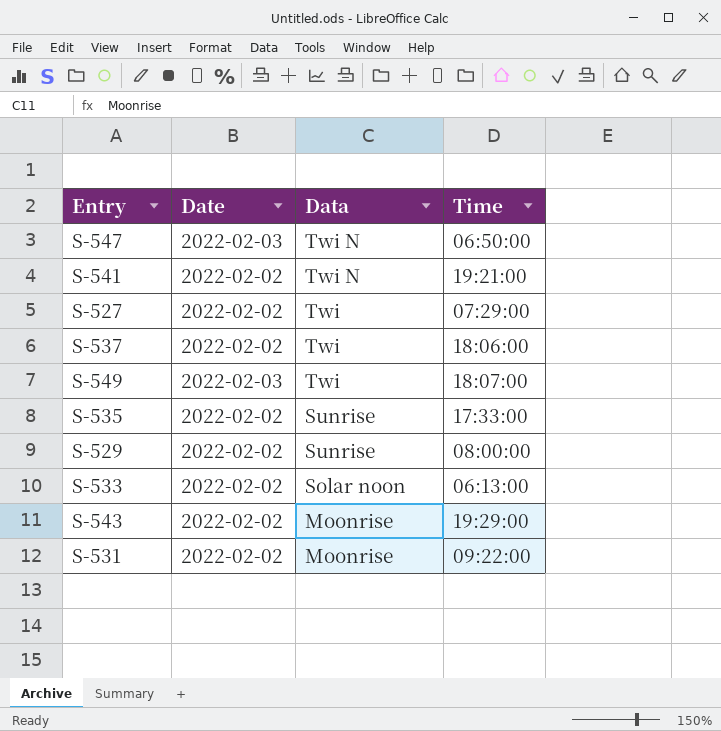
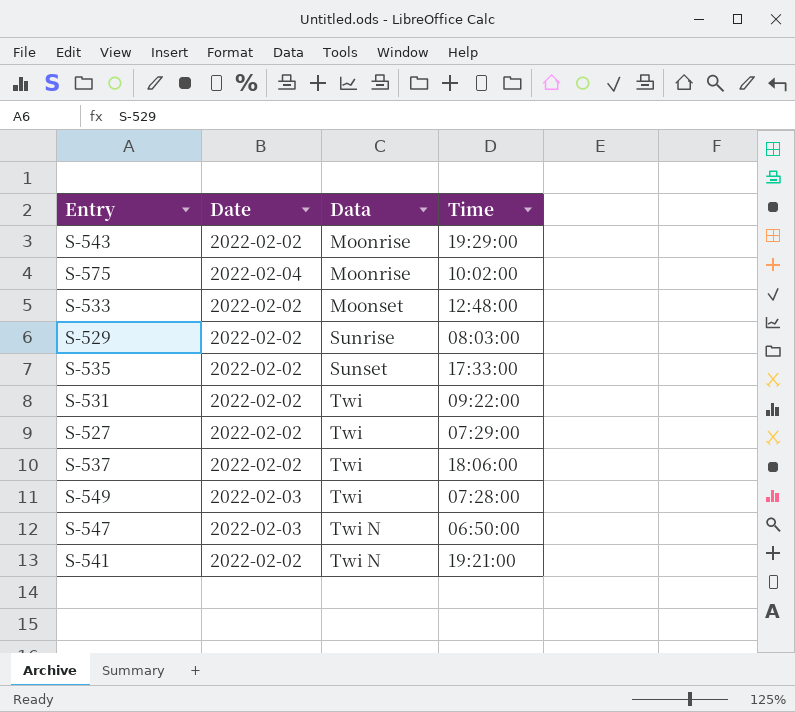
row order: Data descending -> Data ascending
row S-575: none -> 2022-02-04 | Moonrise | 10:02:00
S-533 | Data: Solar noon -> Moonset
S-533 | Time: 06:13:00 -> 12:48:00
S-529 | Time: 08:00:00 -> 08:03:00
S-535 | Data: Sunrise -> Sunset
S-531 | Data: Moonrise -> Twi
S-549 | Time: 18:07:00 -> 07:28:00

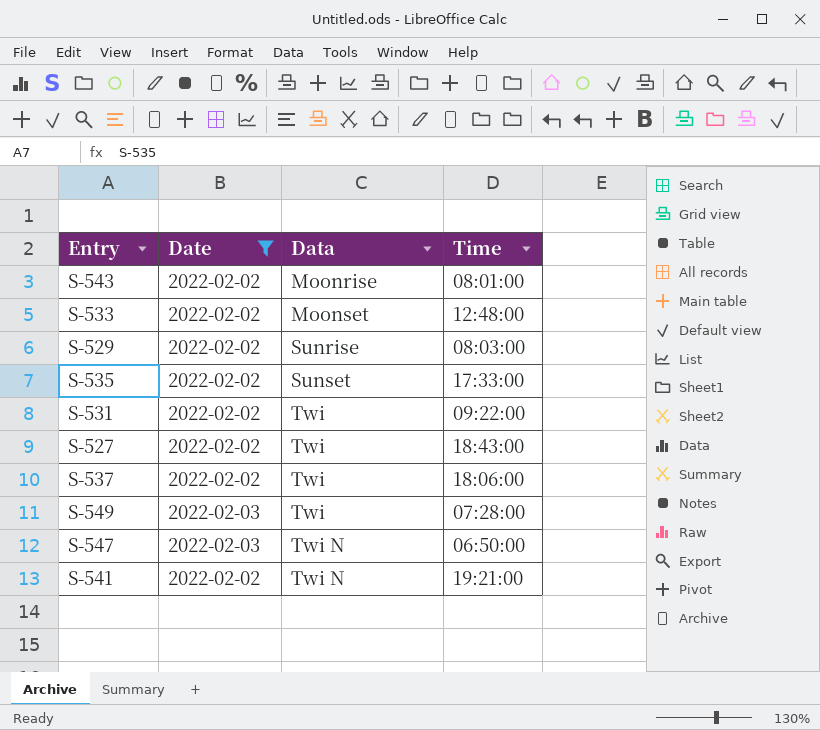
filter: none -> Date != 2022-02-04
S-543 | Time: 19:29:00 -> 08:01:00
S-527 | Time: 07:29:00 -> 18:43:00

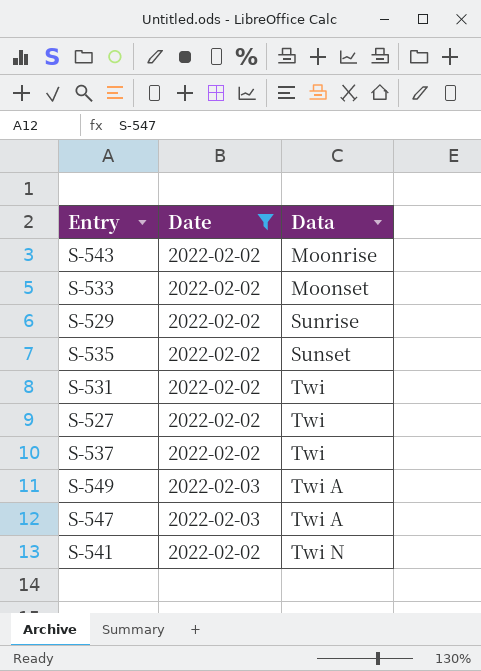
column Time | position: 4 -> none
S-549 | Data: Twi -> Twi A
S-547 | Data: Twi N -> Twi A

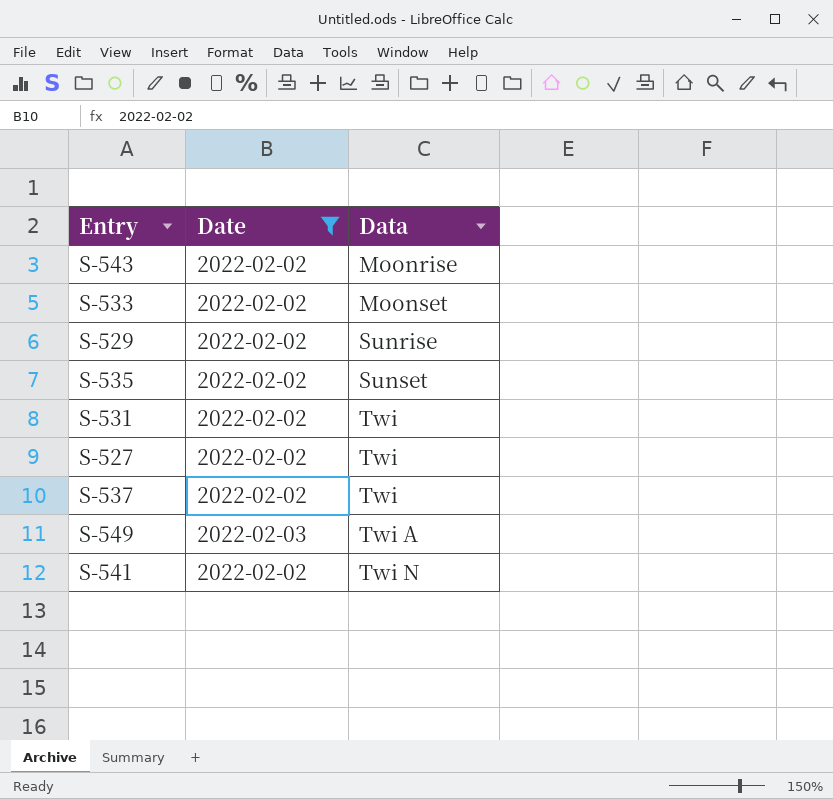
row S-547: 2022-02-03 | Twi A -> none

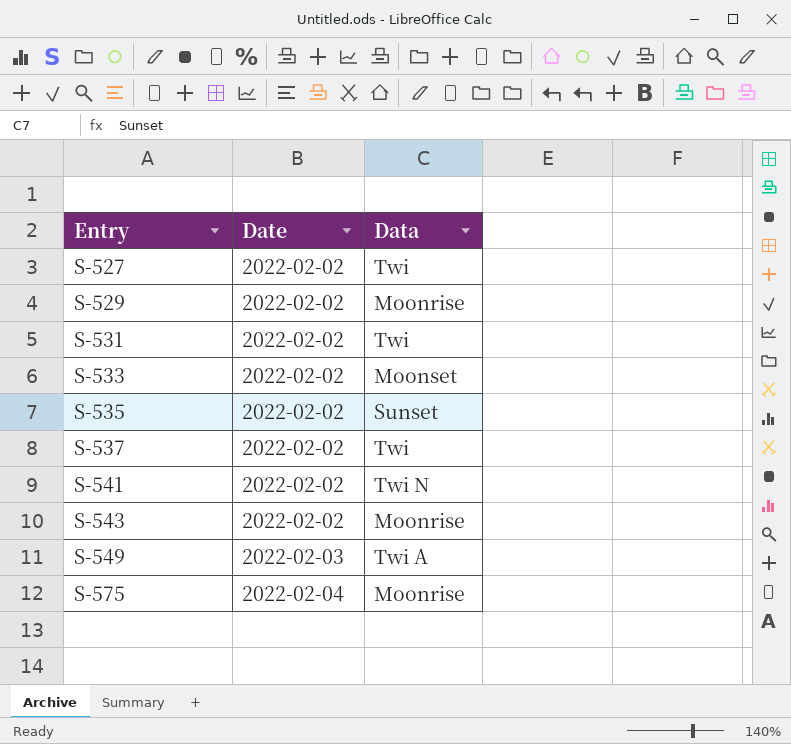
filter: Date != 2022-02-04 -> none
row order: Data ascending -> Entry ascending
S-529 | Data: Sunrise -> Moonrise

